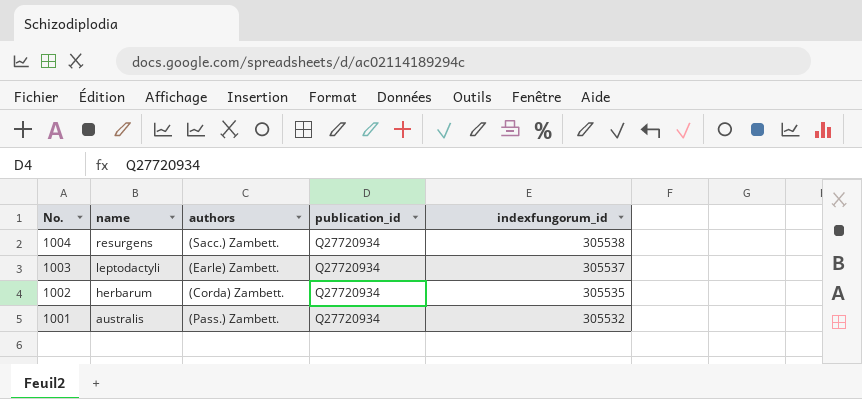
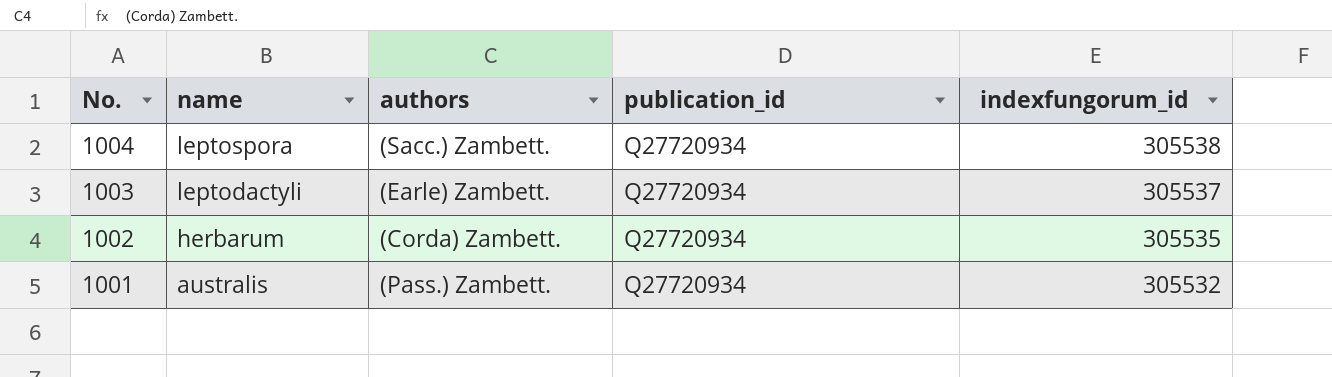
1004 | name: resurgens -> leptospora

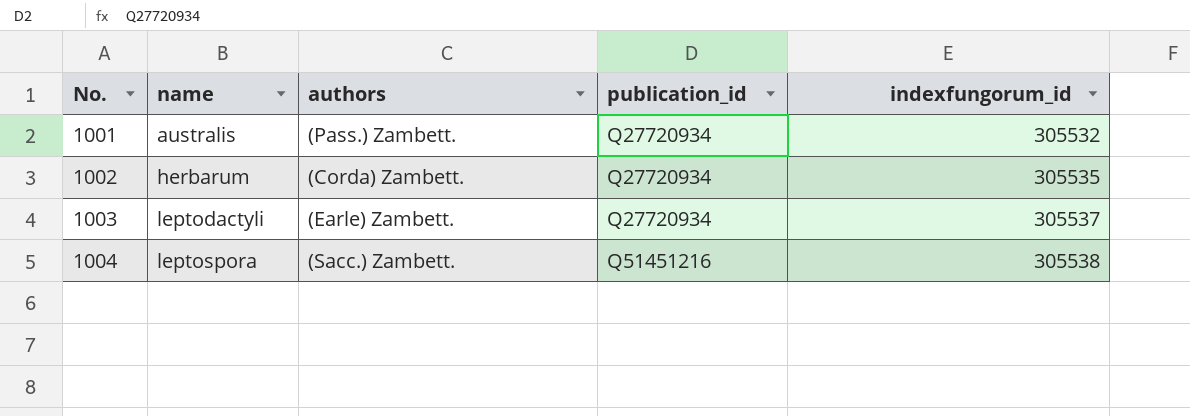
row order: No. descending -> No. ascending
1004 | publication_id: Q27720934 -> Q51451216

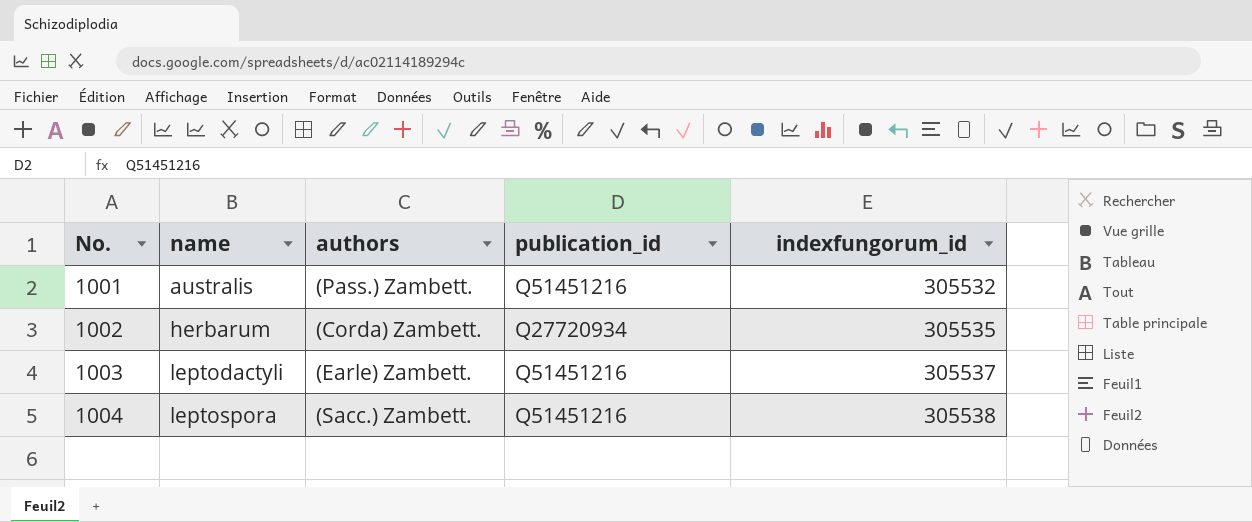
1001 | publication_id: Q27720934 -> Q51451216
1003 | publication_id: Q27720934 -> Q51451216

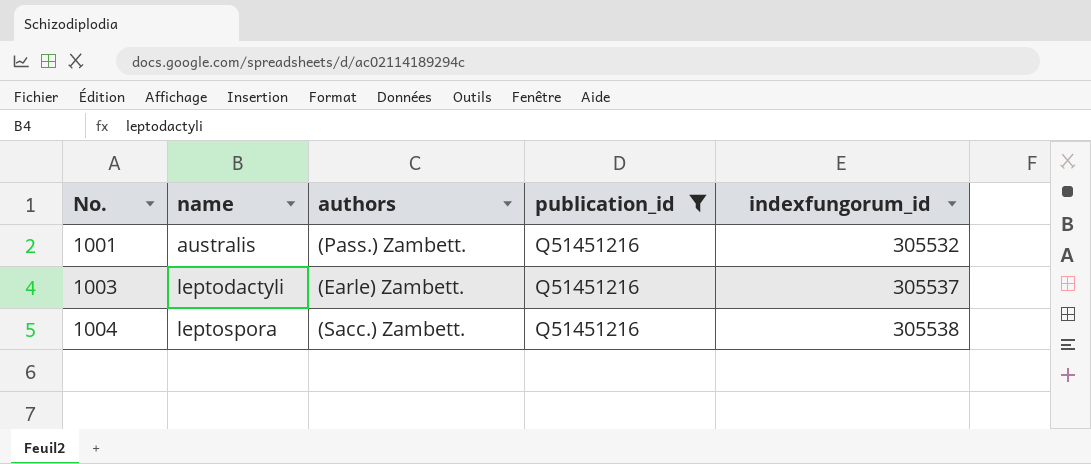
filter: none -> publication_id = Q51451216

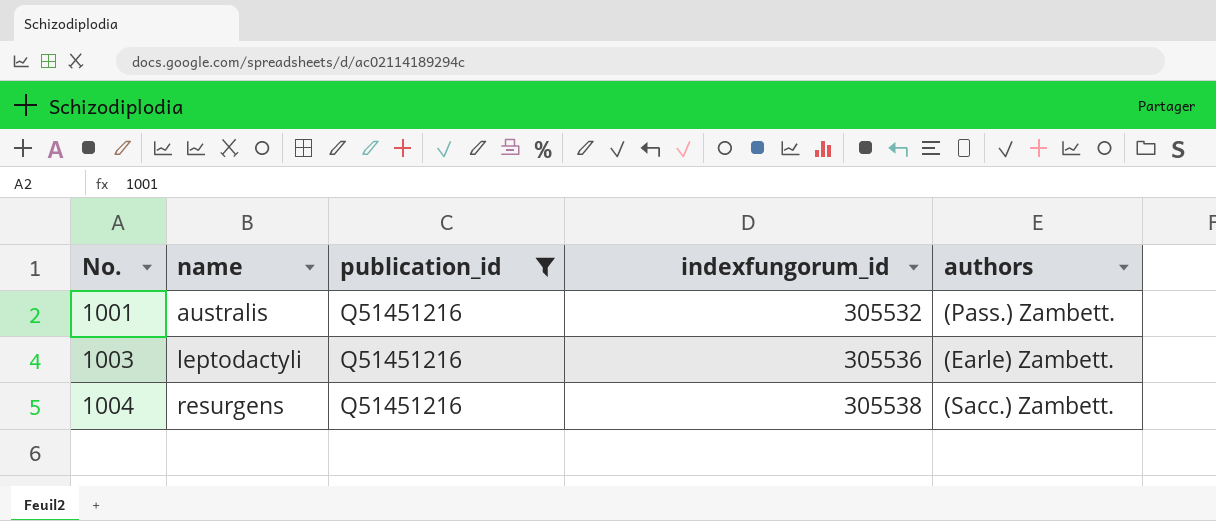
column authors | position: 3 -> 5
1003 | indexfungorum_id: 305537 -> 305536
1004 | name: leptospora -> resurgens

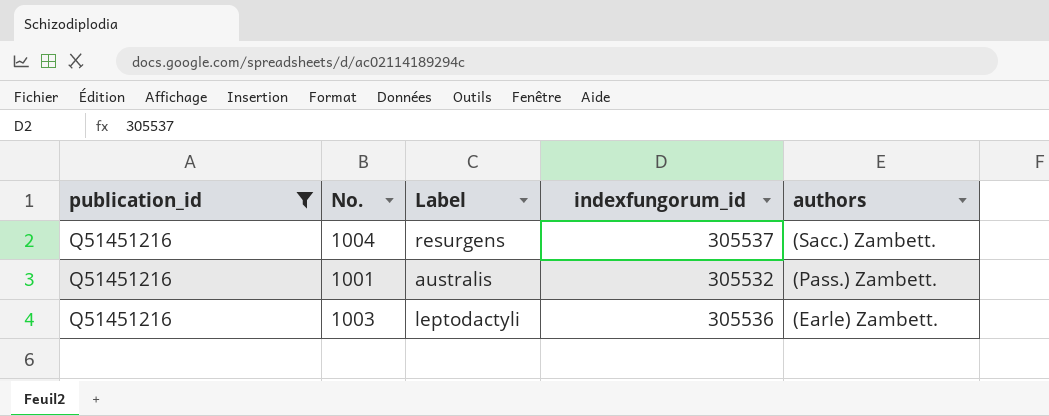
row order: No. ascending -> authors descending
column publication_id | position: 3 -> 1
column name: name -> Label
1004 | indexfungorum_id: 305538 -> 305537

